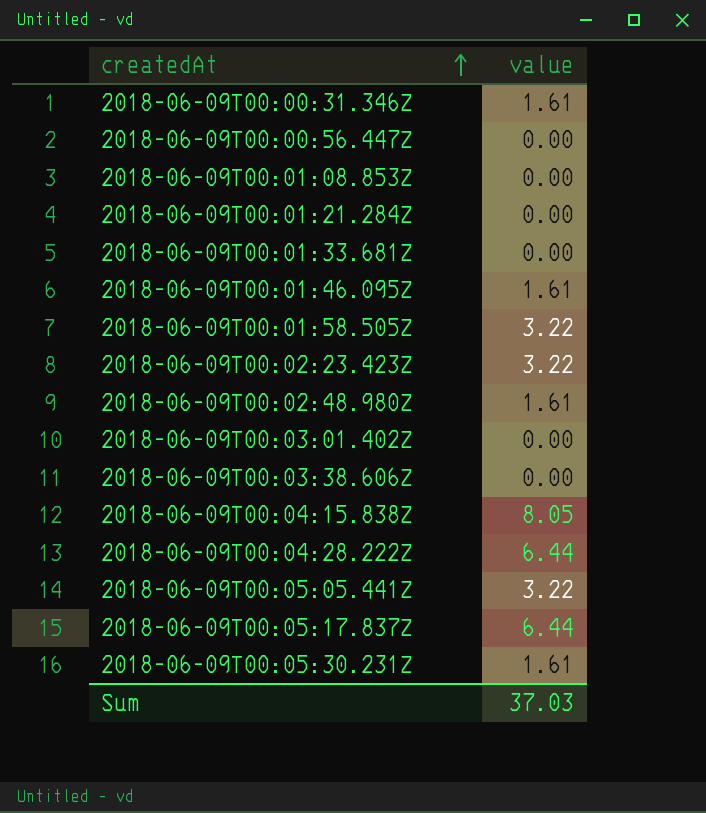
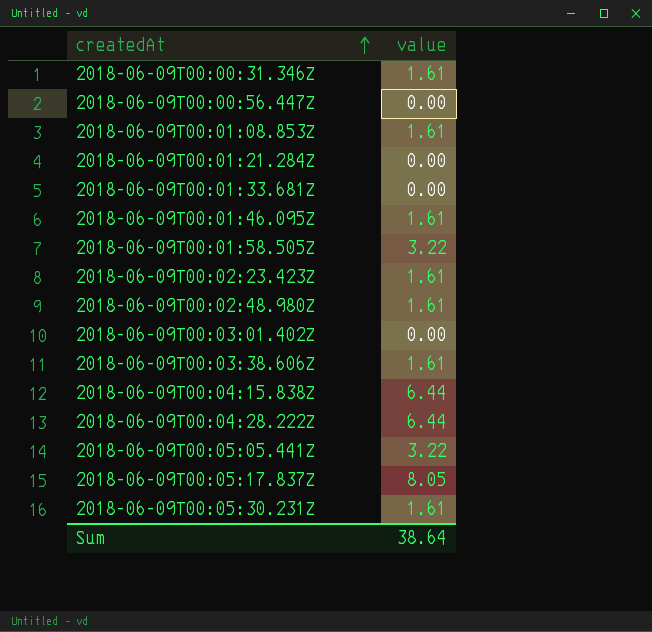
2018-06-09T00:01:08.853Z | value: 0.00 -> 1.61
2018-06-09T00:02:23.423Z | value: 3.22 -> 1.61
2018-06-09T00:03:38.606Z | value: 0.00 -> 1.61
2018-06-09T00:04:15.838Z | value: 8.05 -> 6.44
2018-06-09T00:05:17.837Z | value: 6.44 -> 8.05
Sum | value: 37.03 -> 38.64

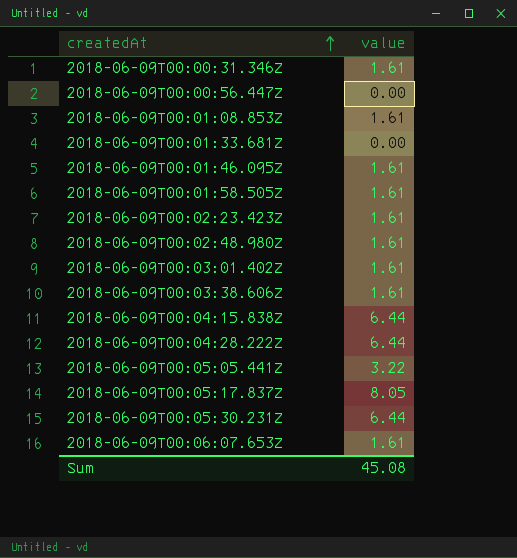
row 2018-06-09T00:01:21.284Z: 0.00 -> none
2018-06-09T00:01:58.505Z | value: 3.22 -> 1.61
2018-06-09T00:03:01.402Z | value: 0.00 -> 1.61
2018-06-09T00:05:30.231Z | value: 1.61 -> 6.44
row 2018-06-09T00:06:07.653Z: none -> 1.61
Sum | value: 38.64 -> 45.08

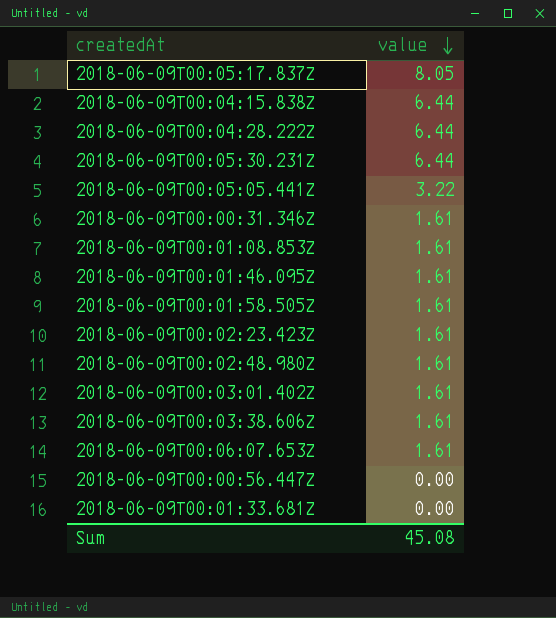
row order: createdAt ascending -> value descending

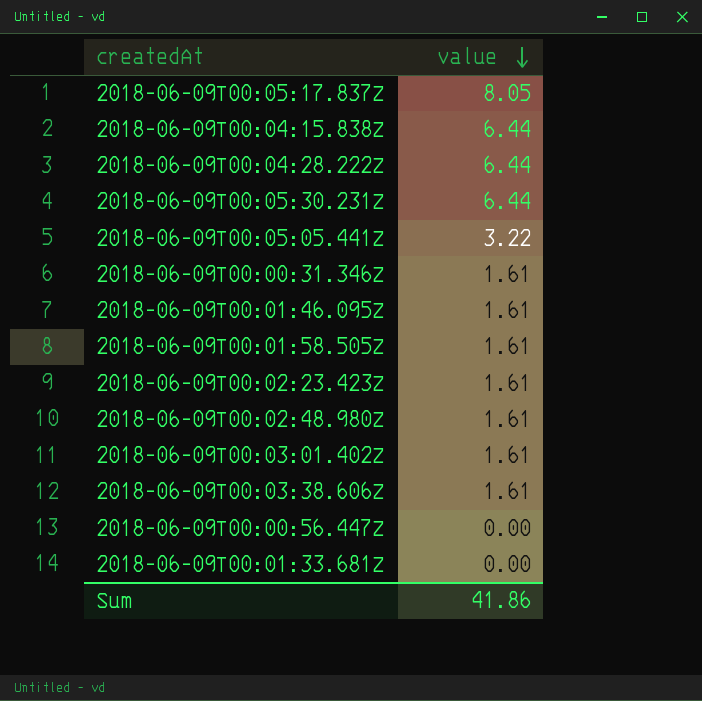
row 2018-06-09T00:01:08.853Z: 1.61 -> none
row 2018-06-09T00:06:07.653Z: 1.61 -> none
Sum | value: 45.08 -> 41.86

